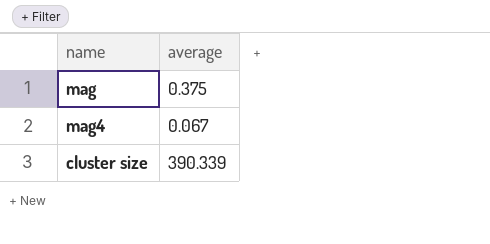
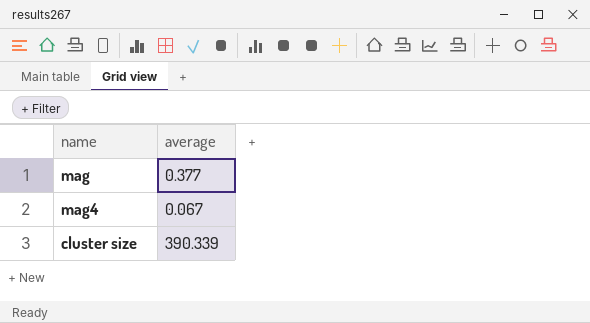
mag | average: 0.375 -> 0.377

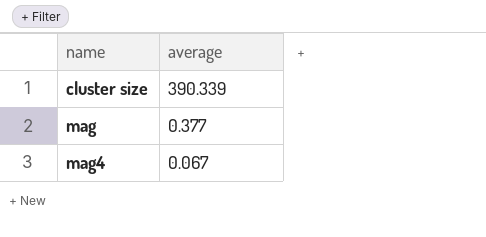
row order: none -> name ascending

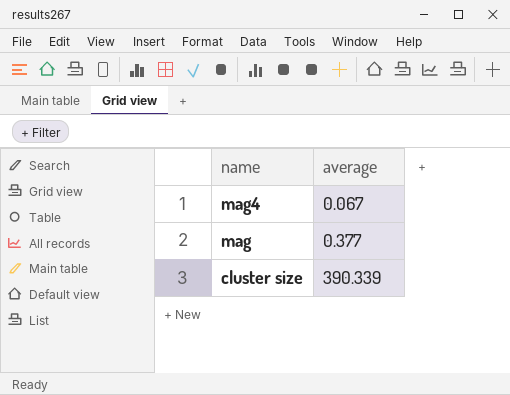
row order: name ascending -> name descending

